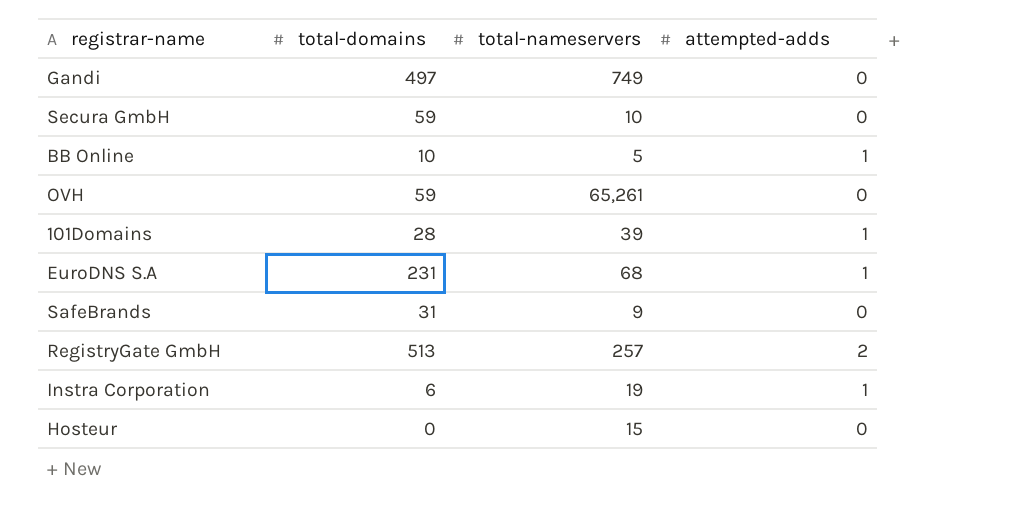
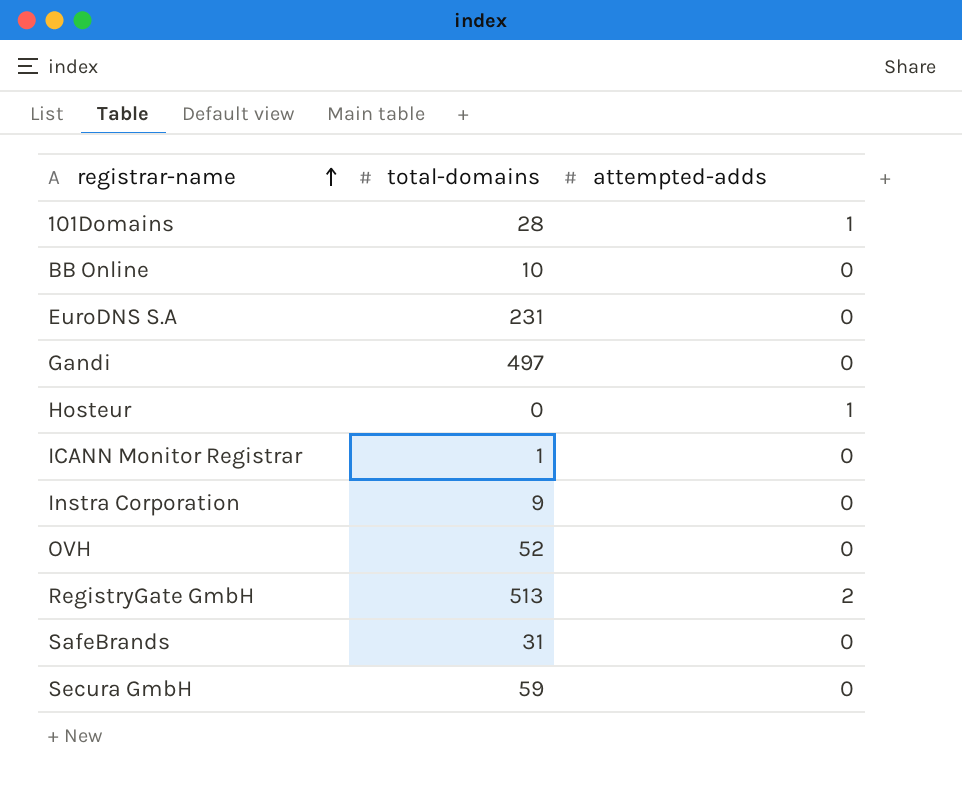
row order: none -> registrar-name ascending
column total-nameservers | position: 3 -> none
BB Online | attempted-adds: 1 -> 0
EuroDNS S.A | attempted-adds: 1 -> 0
Hosteur | attempted-adds: 0 -> 1
row ICANN Monitor Registrar: none -> 1 | 0
Instra Corporation | total-domains: 6 -> 9
Instra Corporation | attempted-adds: 1 -> 0
OVH | total-domains: 59 -> 52

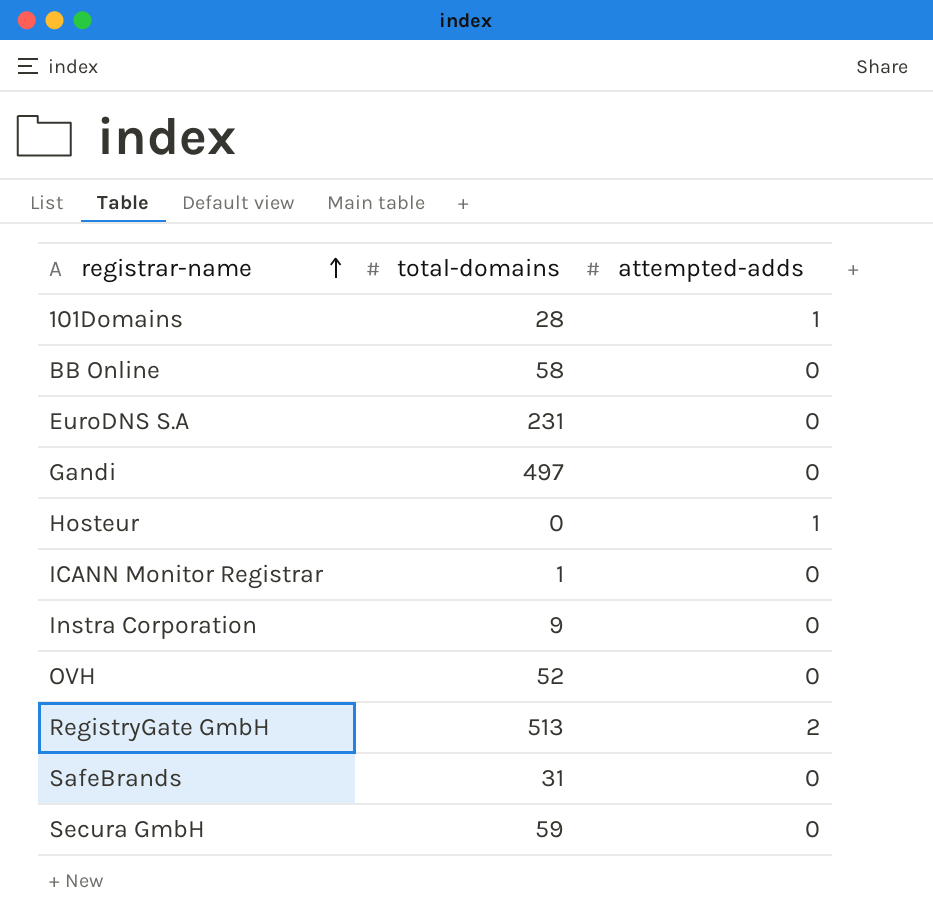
BB Online | total-domains: 10 -> 58

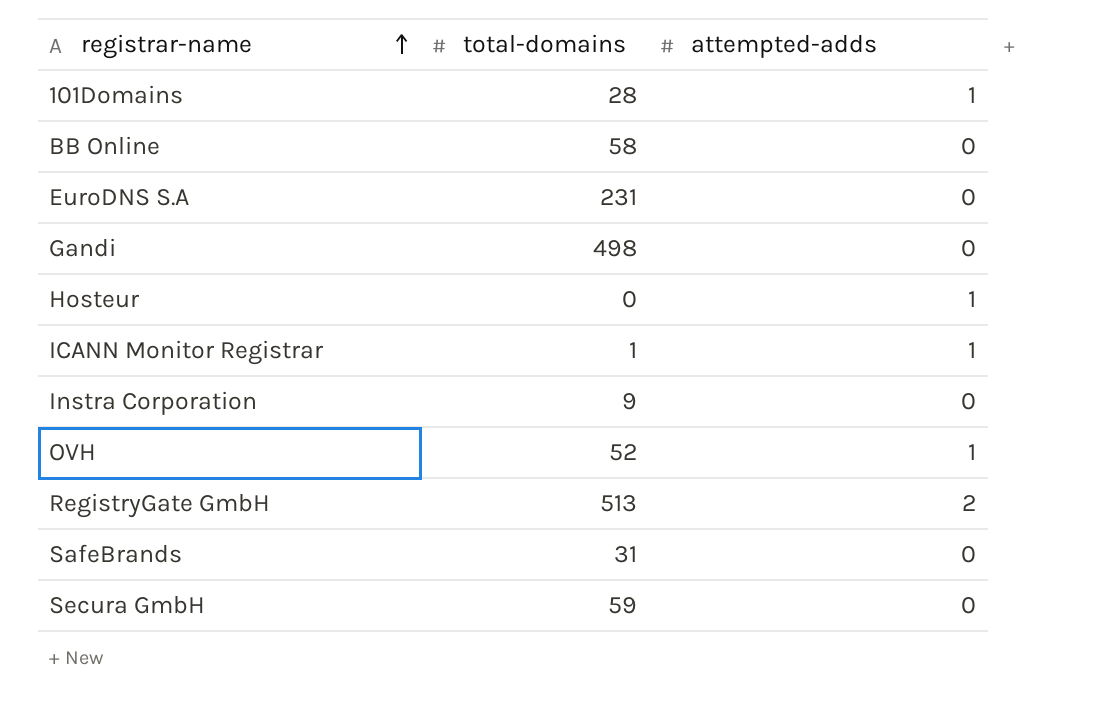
Gandi | total-domains: 497 -> 498
ICANN Monitor Registrar | attempted-adds: 0 -> 1
OVH | attempted-adds: 0 -> 1

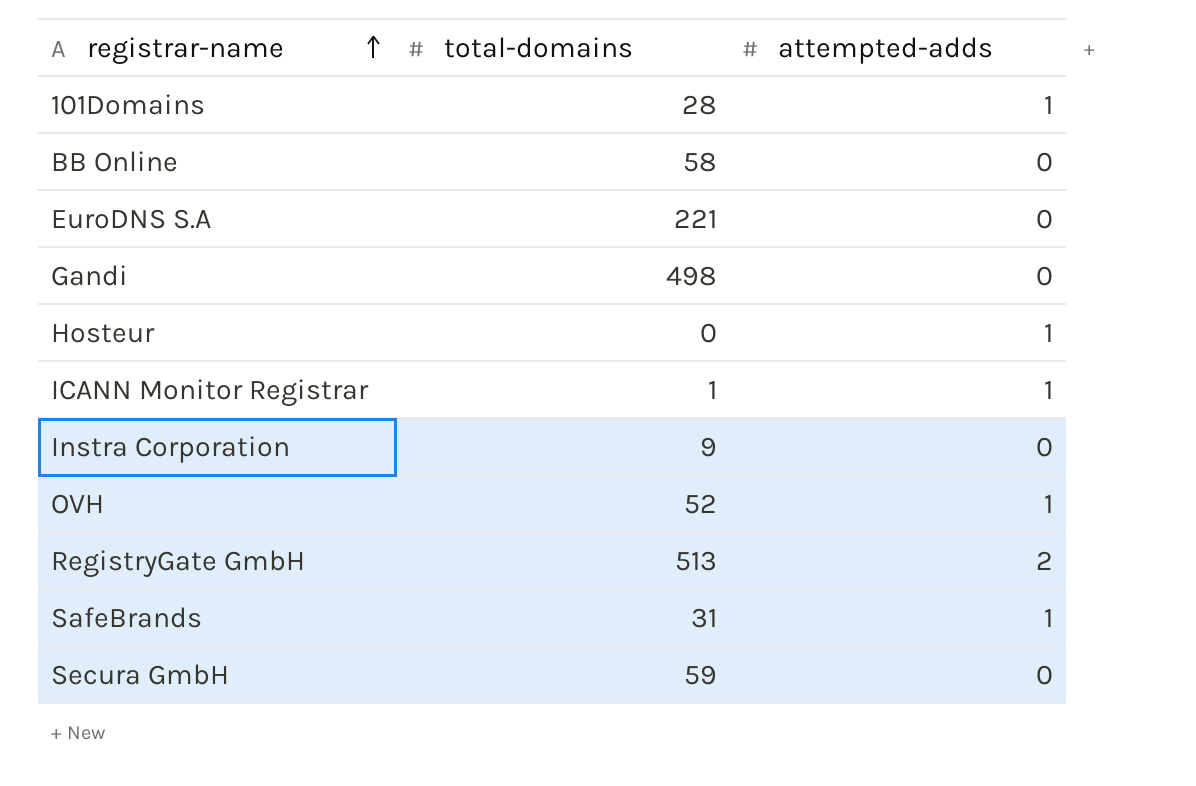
EuroDNS S.A | total-domains: 231 -> 221
SafeBrands | attempted-adds: 0 -> 1

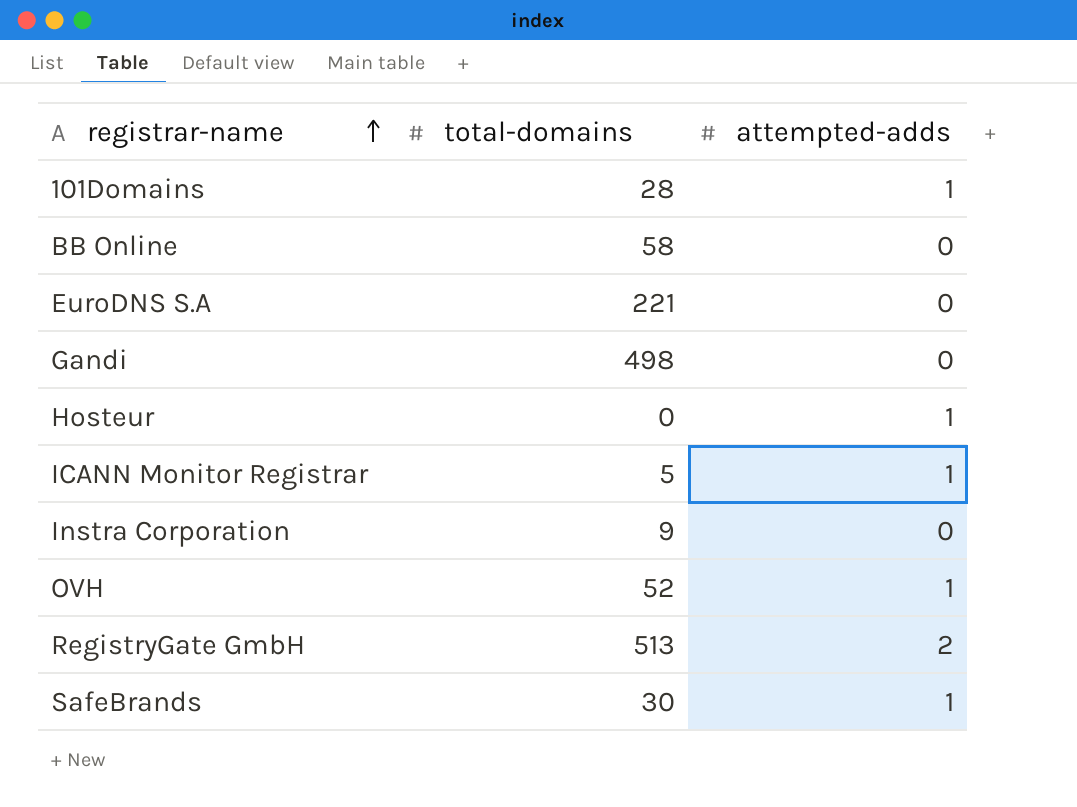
row Secura GmbH: 59 | 0 -> none
ICANN Monitor Registrar | total-domains: 1 -> 5
SafeBrands | total-domains: 31 -> 30

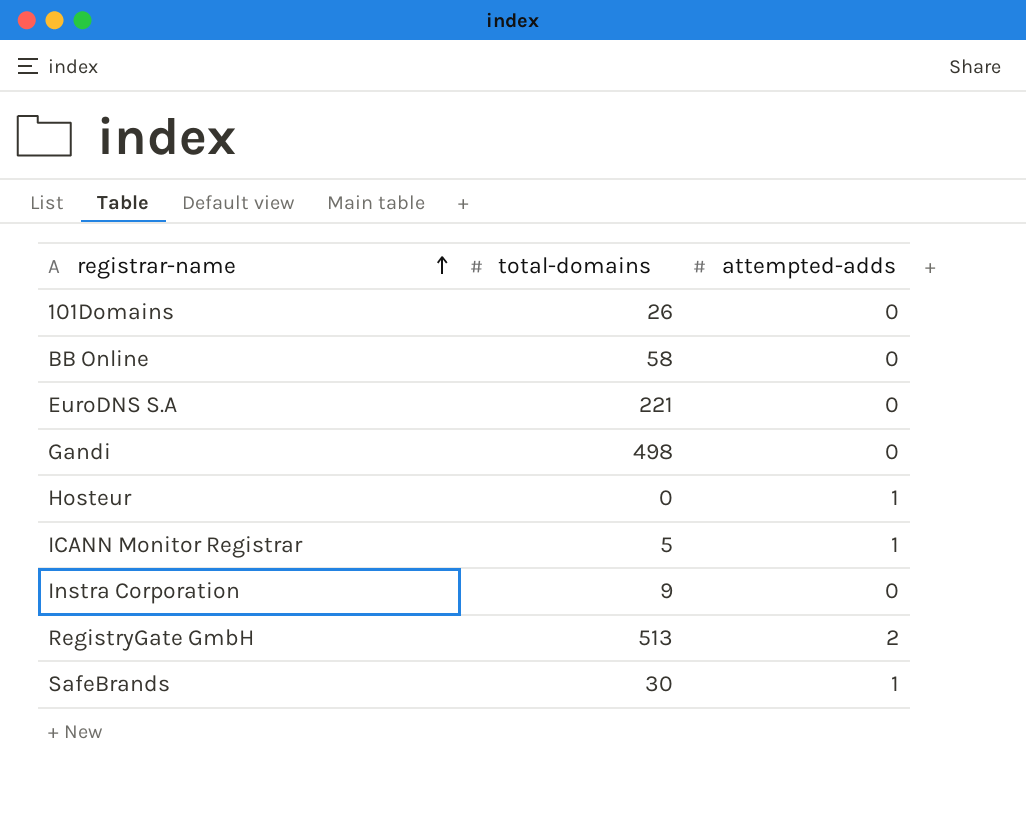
row OVH: 52 | 1 -> none
101Domains | total-domains: 28 -> 26
101Domains | attempted-adds: 1 -> 0

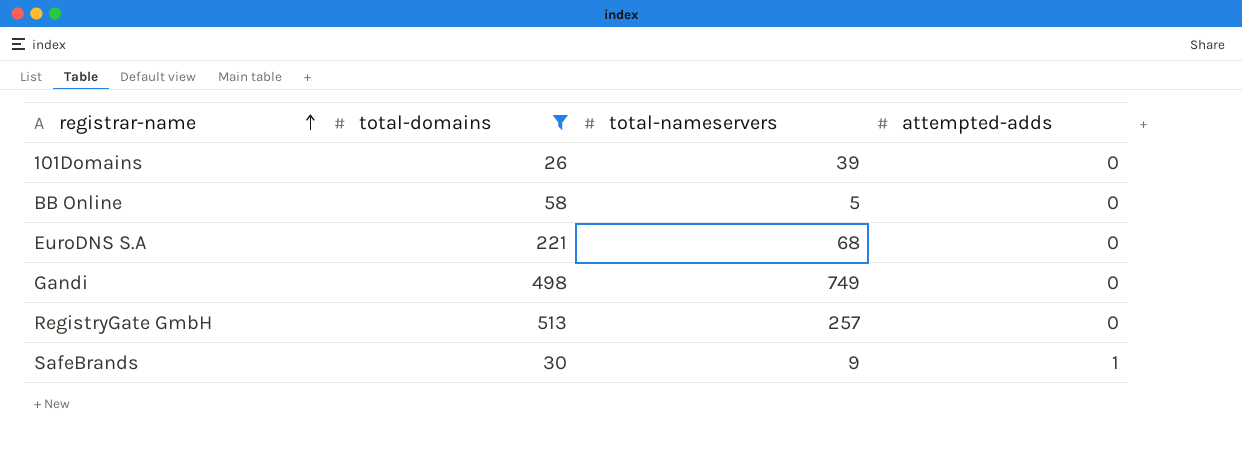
filter: none -> total-domains >= 26
column total-nameservers | position: none -> 3
RegistryGate GmbH | attempted-adds: 2 -> 0

